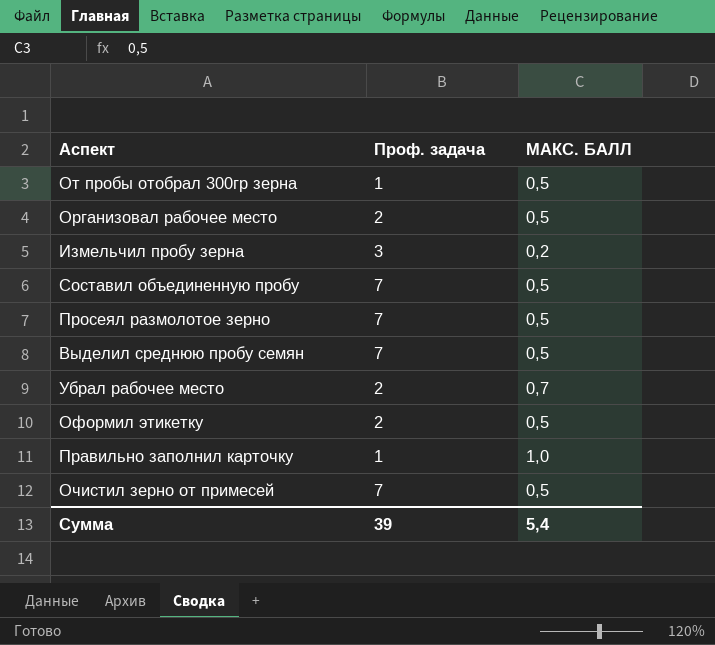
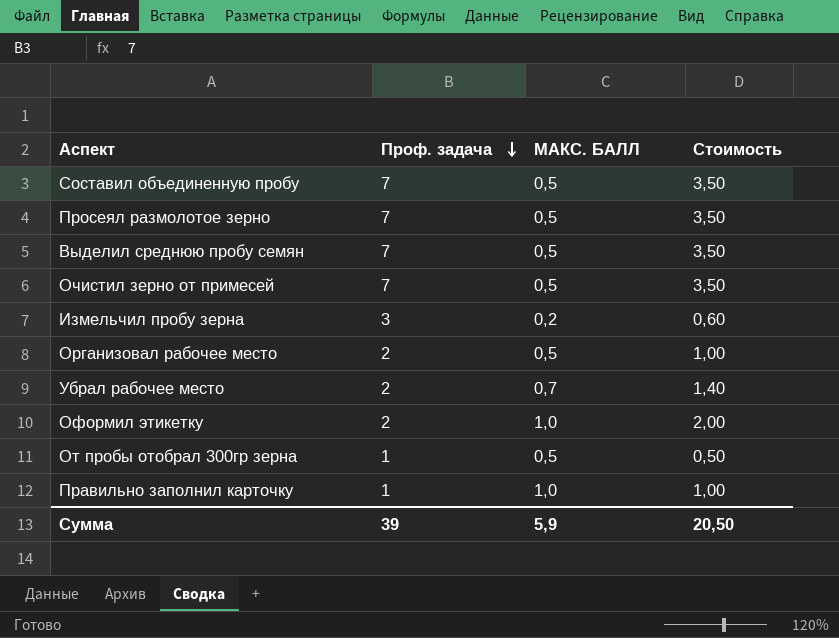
row order: none -> Проф. задача descending
column Стоимость | formula: none -> [Проф. задача] * [МАКС. БАЛЛ]
Оформил этикетку | МАКС. БАЛЛ: 0,5 -> 1,0
Сумма | МАКС. БАЛЛ: 5,4 -> 5,9

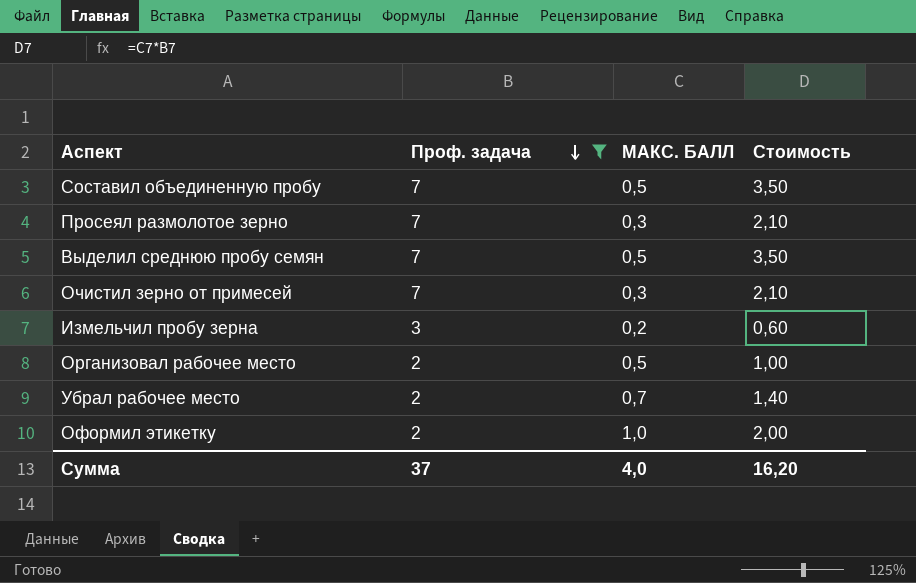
filter: none -> Проф. задача != 1
Просеял размолотое зерно | МАКС. БАЛЛ: 0,5 -> 0,3
Просеял размолотое зерно | Стоимость: 3,50 -> 2,10
Очистил зерно от примесей | МАКС. БАЛЛ: 0,5 -> 0,3
Очистил зерно от примесей | Стоимость: 3,50 -> 2,10
Сумма | Проф. задача: 39 -> 37
Сумма | МАКС. БАЛЛ: 5,9 -> 4,0
Сумма | Стоимость: 20,50 -> 16,20

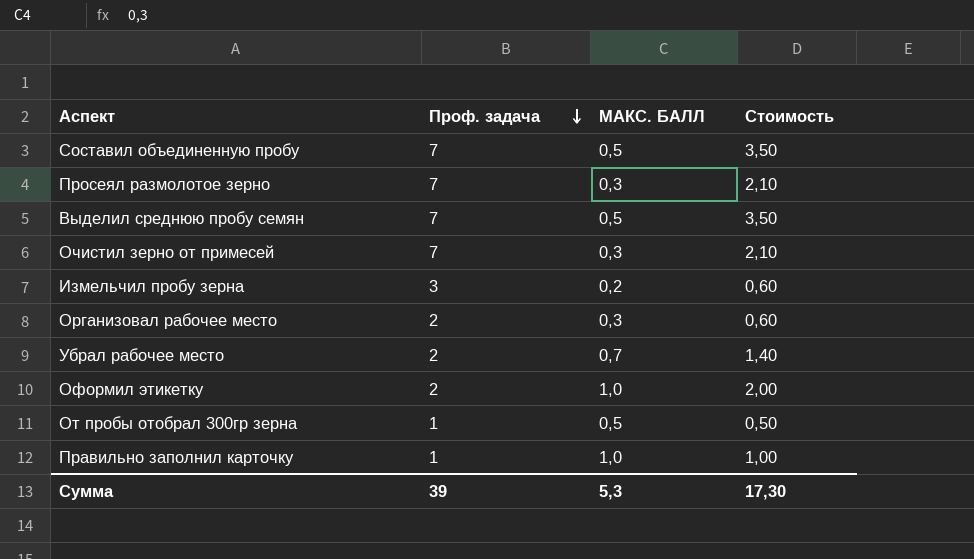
filter: Проф. задача != 1 -> none
Организовал рабочее место | МАКС. БАЛЛ: 0,5 -> 0,3
Организовал рабочее место | Стоимость: 1,00 -> 0,60
Сумма | Проф. задача: 37 -> 39
Сумма | МАКС. БАЛЛ: 4,0 -> 5,3
Сумма | Стоимость: 16,20 -> 17,30

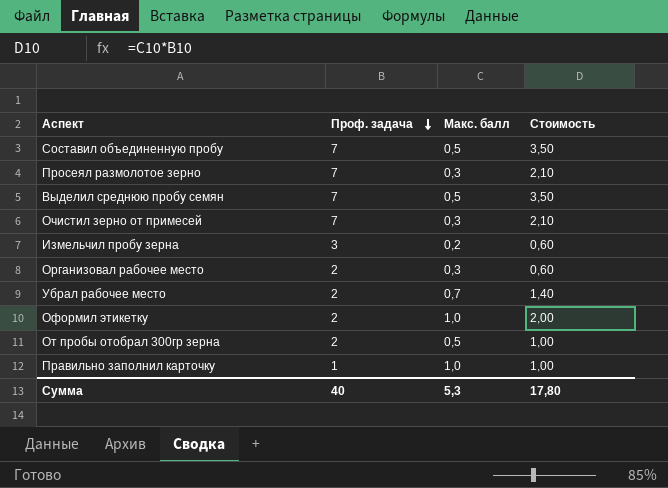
column name: МАКС. БАЛЛ -> Макс. балл
От пробы отобрал 300гр зерна | Проф. задача: 1 -> 2
От пробы отобрал 300гр зерна | Стоимость: 0,50 -> 1,00
Сумма | Проф. задача: 39 -> 40
Сумма | Стоимость: 17,30 -> 17,80

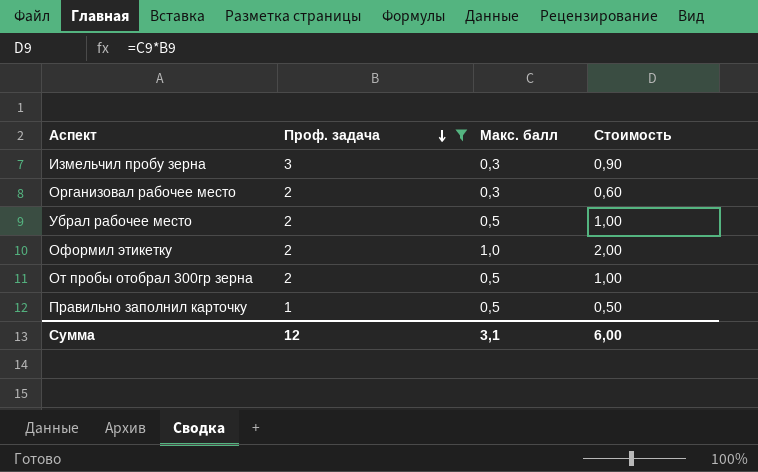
filter: none -> Проф. задача != 7
Измельчил пробу зерна | Макс. балл: 0,2 -> 0,3
Измельчил пробу зерна | Стоимость: 0,60 -> 0,90
Убрал рабочее место | Макс. балл: 0,7 -> 0,5
Убрал рабочее место | Стоимость: 1,40 -> 1,00
Правильно заполнил карточку | Макс. балл: 1,0 -> 0,5
Правильно заполнил карточку | Стоимость: 1,00 -> 0,50
Сумма | Проф. задача: 40 -> 12
Сумма | Макс. балл: 5,3 -> 3,1
Сумма | Стоимость: 17,80 -> 6,00

